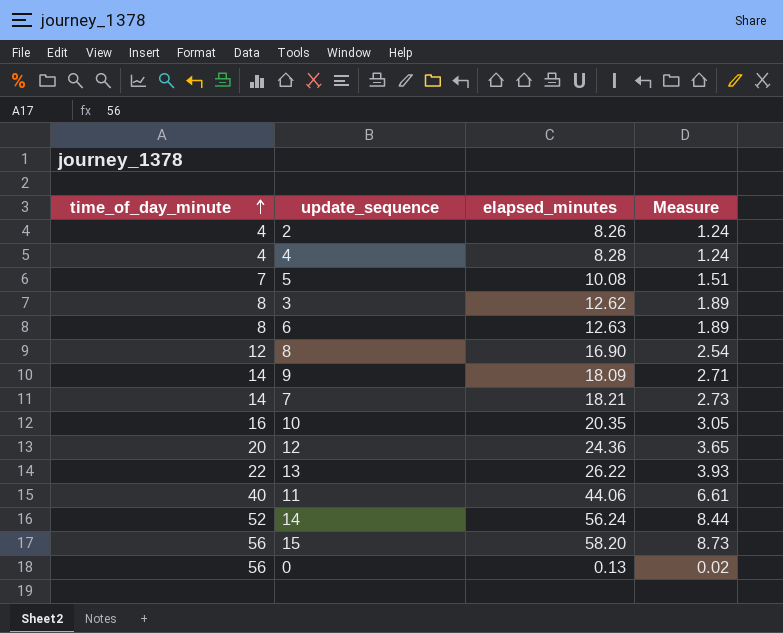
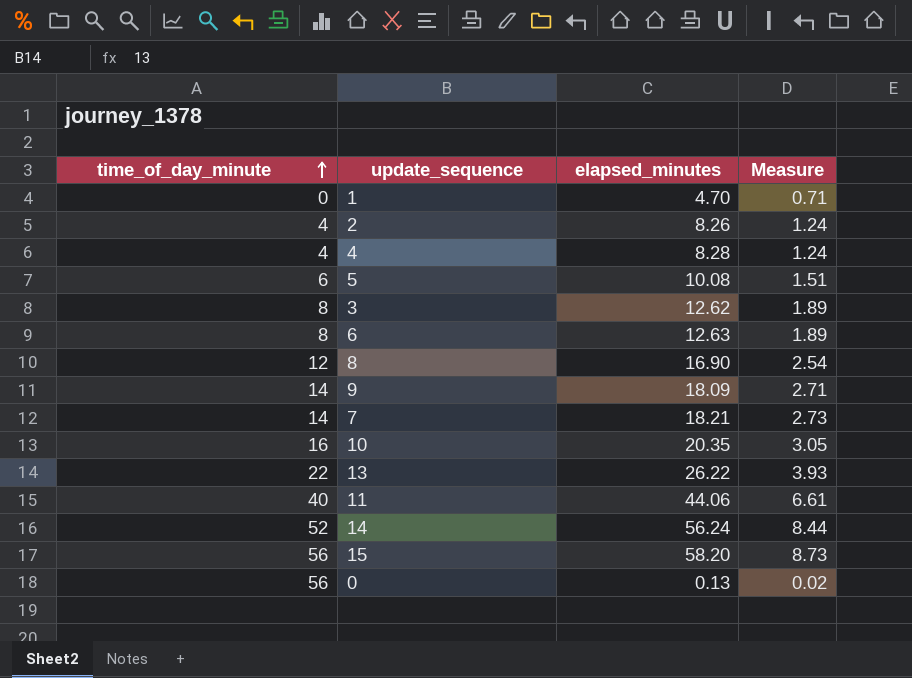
row 12: 20 | 24.36 | 3.65 -> none
row 1: none -> 0 | 4.70 | 0.71
5 | time_of_day_minute: 7 -> 6

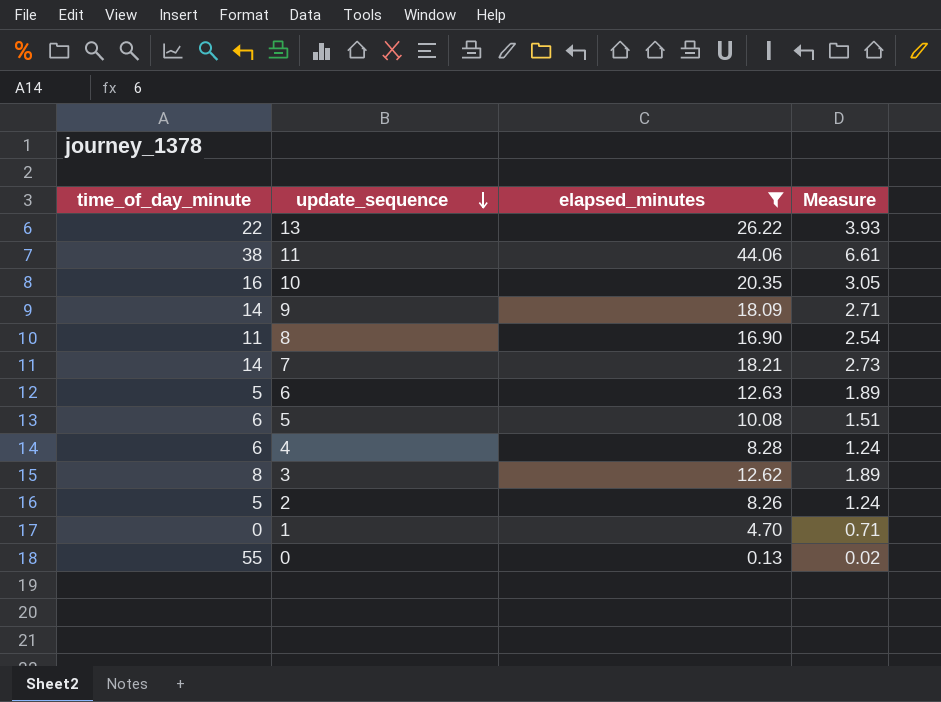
filter: none -> elapsed_minutes <= 44.06
row order: time_of_day_minute ascending -> update_sequence descending
11 | time_of_day_minute: 40 -> 38
8 | time_of_day_minute: 12 -> 11
6 | time_of_day_minute: 8 -> 5
4 | time_of_day_minute: 4 -> 6
2 | time_of_day_minute: 4 -> 5
0 | time_of_day_minute: 56 -> 55

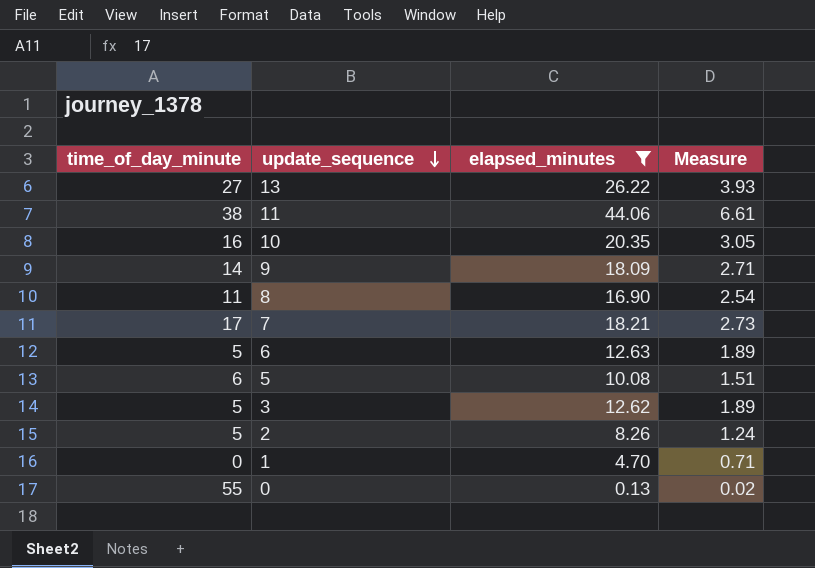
row 4: 6 | 8.28 | 1.24 -> none
13 | time_of_day_minute: 22 -> 27
7 | time_of_day_minute: 14 -> 17
3 | time_of_day_minute: 8 -> 5

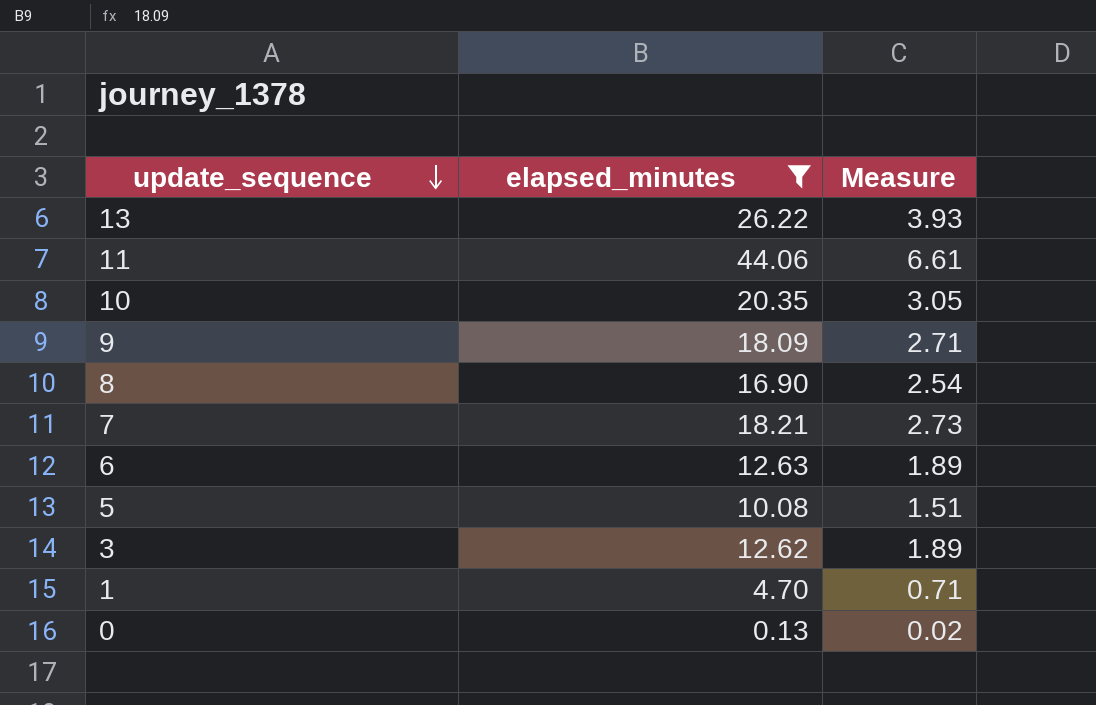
column time_of_day_minute | position: 1 -> none
row 2: 5 | 8.26 | 1.24 -> none

